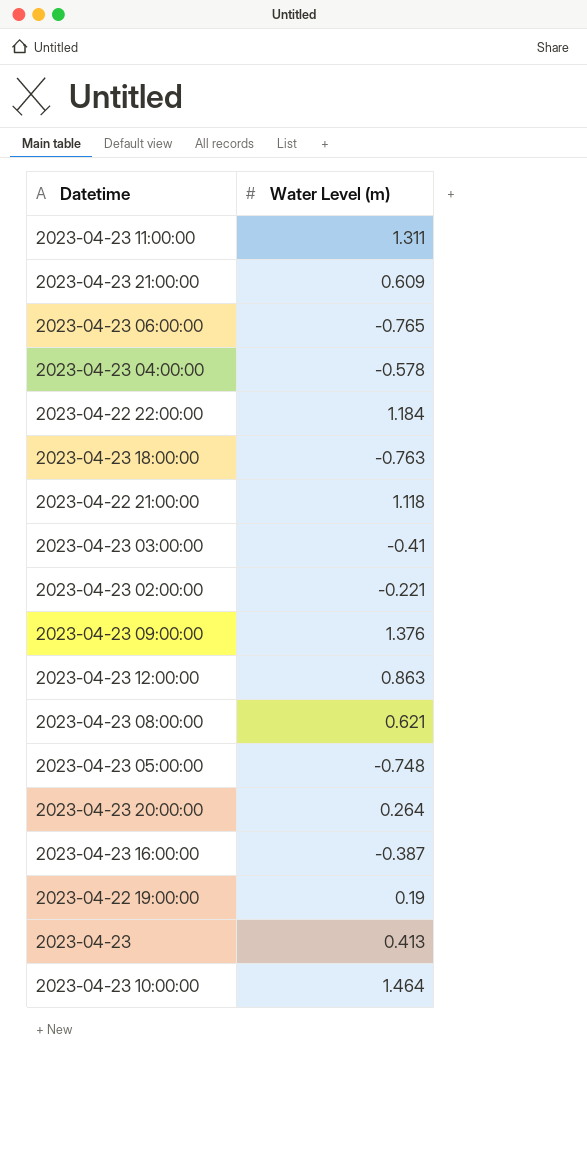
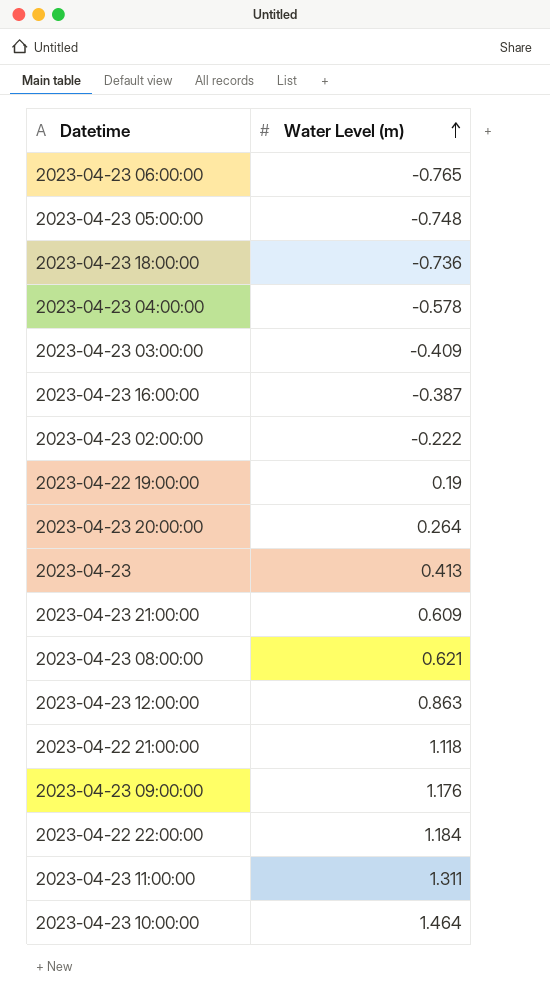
row order: none -> Water Level (m) ascending
2023-04-23 18:00:00 | Water Level (m): -0.763 -> -0.736
2023-04-23 03:00:00 | Water Level (m): -0.41 -> -0.409
2023-04-23 02:00:00 | Water Level (m): -0.221 -> -0.222
2023-04-23 09:00:00 | Water Level (m): 1.376 -> 1.176

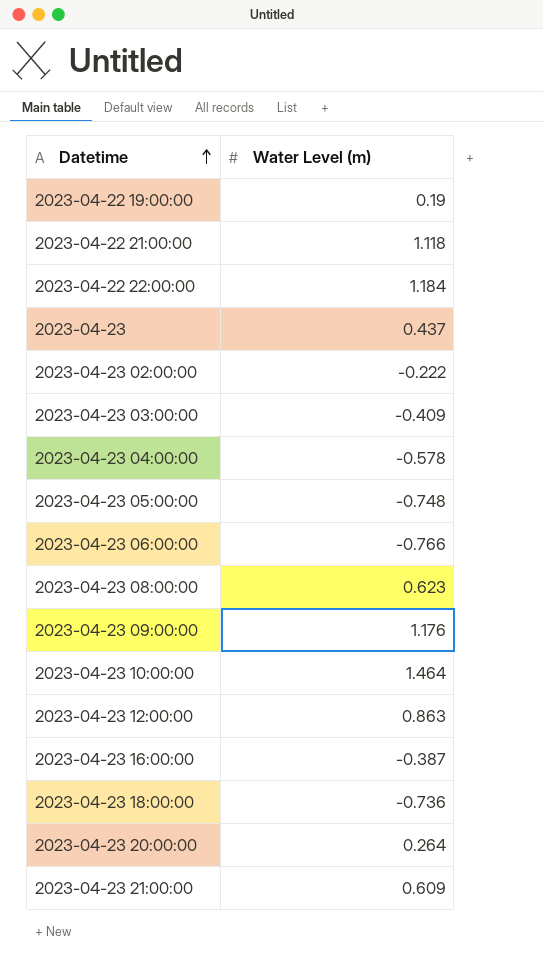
row order: Water Level (m) ascending -> Datetime ascending
row 2023-04-23 11:00:00: 1.311 -> none
2023-04-23 | Water Level (m): 0.413 -> 0.437
2023-04-23 06:00:00 | Water Level (m): -0.765 -> -0.766
2023-04-23 08:00:00 | Water Level (m): 0.621 -> 0.623

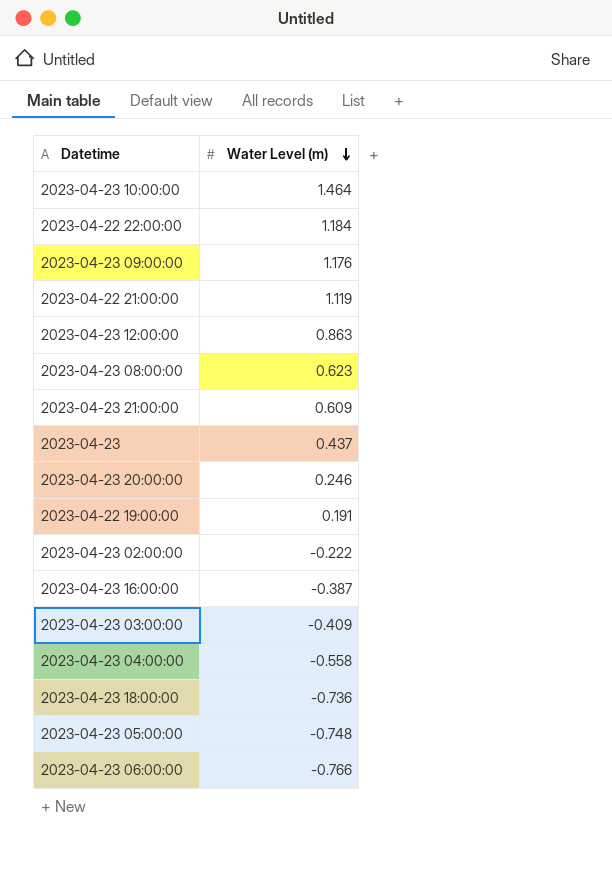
row order: Datetime ascending -> Water Level (m) descending
2023-04-22 21:00:00 | Water Level (m): 1.118 -> 1.119
2023-04-23 20:00:00 | Water Level (m): 0.264 -> 0.246
2023-04-22 19:00:00 | Water Level (m): 0.19 -> 0.191
2023-04-23 04:00:00 | Water Level (m): -0.578 -> -0.558

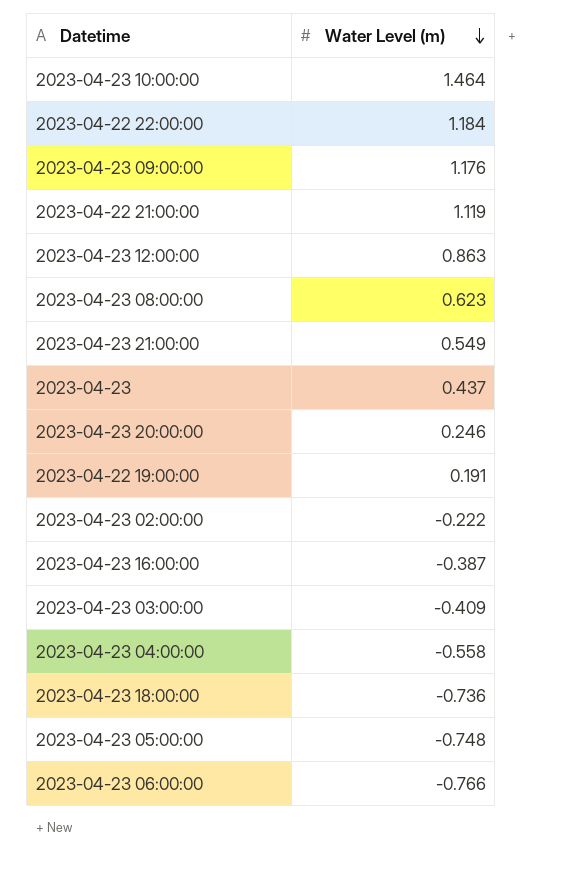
2023-04-23 21:00:00 | Water Level (m): 0.609 -> 0.549

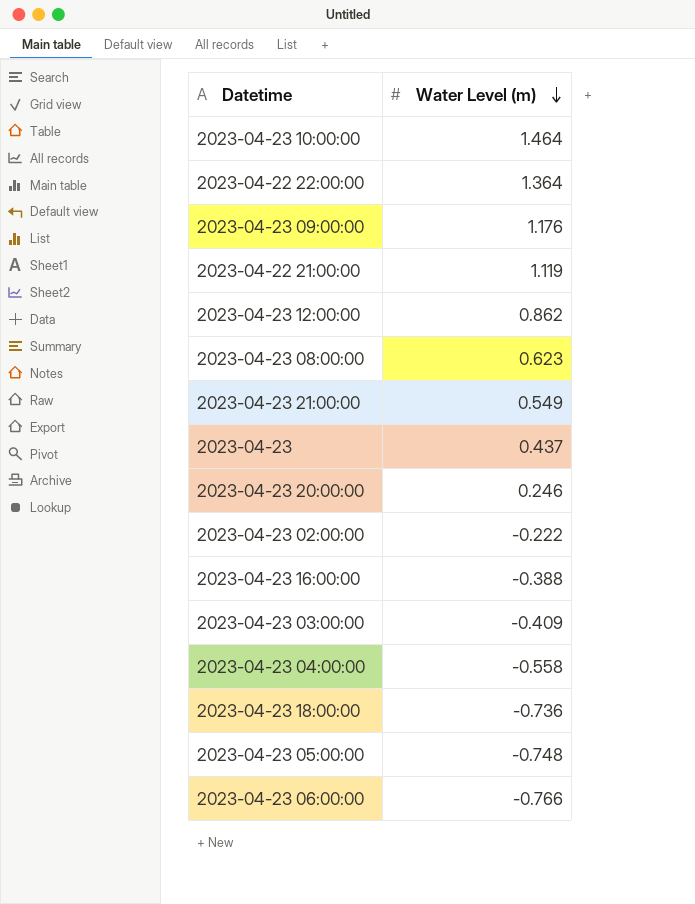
row 2023-04-22 19:00:00: 0.191 -> none
2023-04-22 22:00:00 | Water Level (m): 1.184 -> 1.364
2023-04-23 12:00:00 | Water Level (m): 0.863 -> 0.862
2023-04-23 16:00:00 | Water Level (m): -0.387 -> -0.388

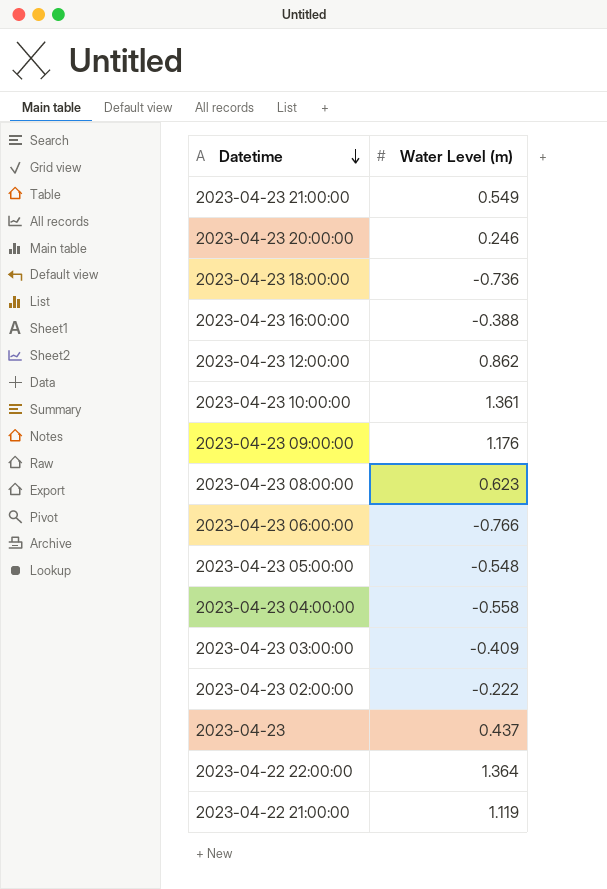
row order: Water Level (m) descending -> Datetime descending
2023-04-23 10:00:00 | Water Level (m): 1.464 -> 1.361
2023-04-23 05:00:00 | Water Level (m): -0.748 -> -0.548

